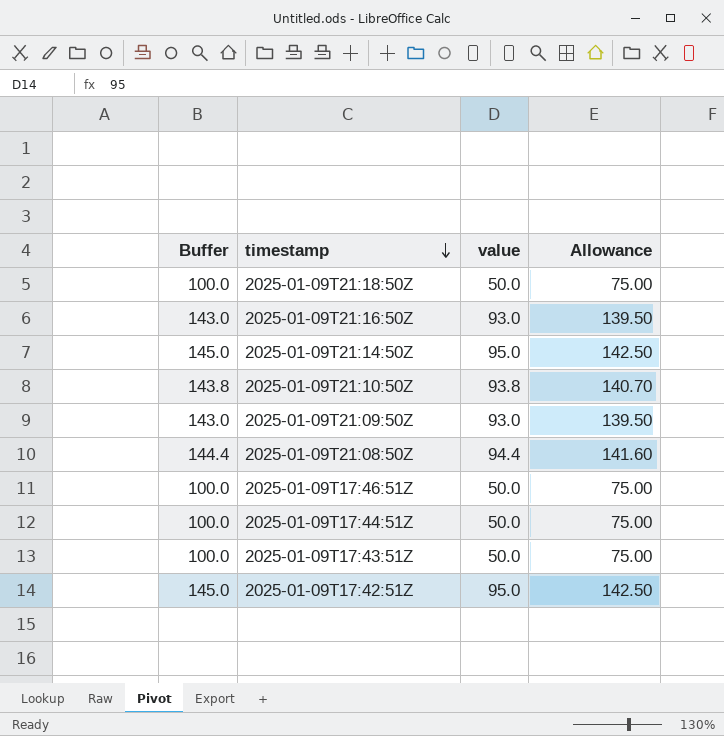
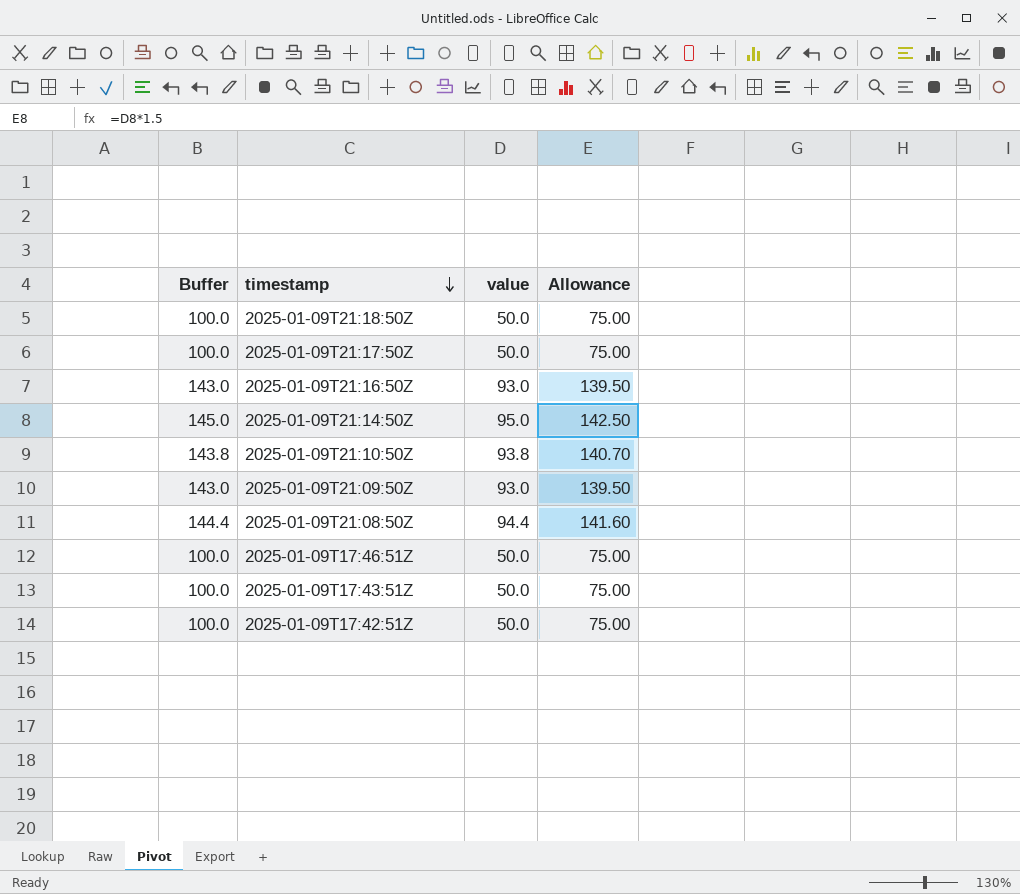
row 2025-01-09T17:44:51Z: 100.0 | 50.0 | 75.00 -> none
row 2025-01-09T21:17:50Z: none -> 100.0 | 50.0 | 75.00
2025-01-09T17:42:51Z | Buffer: 145.0 -> 100.0
2025-01-09T17:42:51Z | value: 95.0 -> 50.0
2025-01-09T17:42:51Z | Allowance: 142.50 -> 75.00

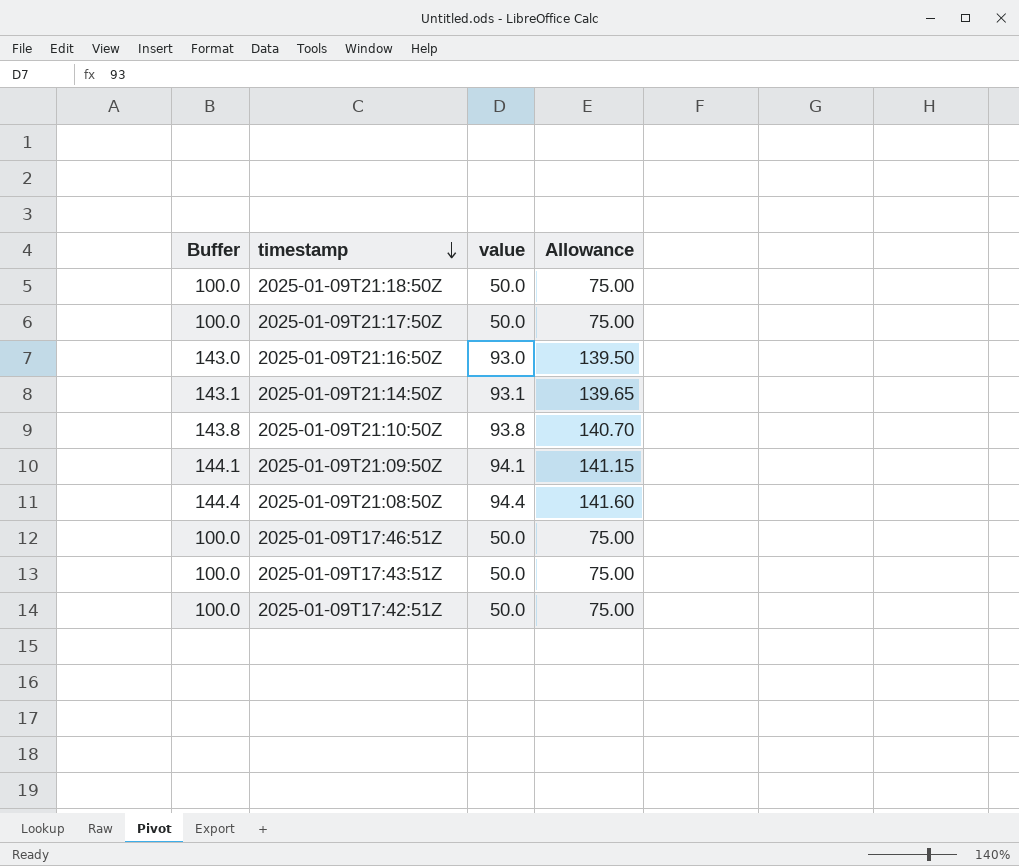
2025-01-09T21:14:50Z | Buffer: 145.0 -> 143.1
2025-01-09T21:14:50Z | value: 95.0 -> 93.1
2025-01-09T21:14:50Z | Allowance: 142.50 -> 139.65
2025-01-09T21:09:50Z | Buffer: 143.0 -> 144.1
2025-01-09T21:09:50Z | value: 93.0 -> 94.1
2025-01-09T21:09:50Z | Allowance: 139.50 -> 141.15

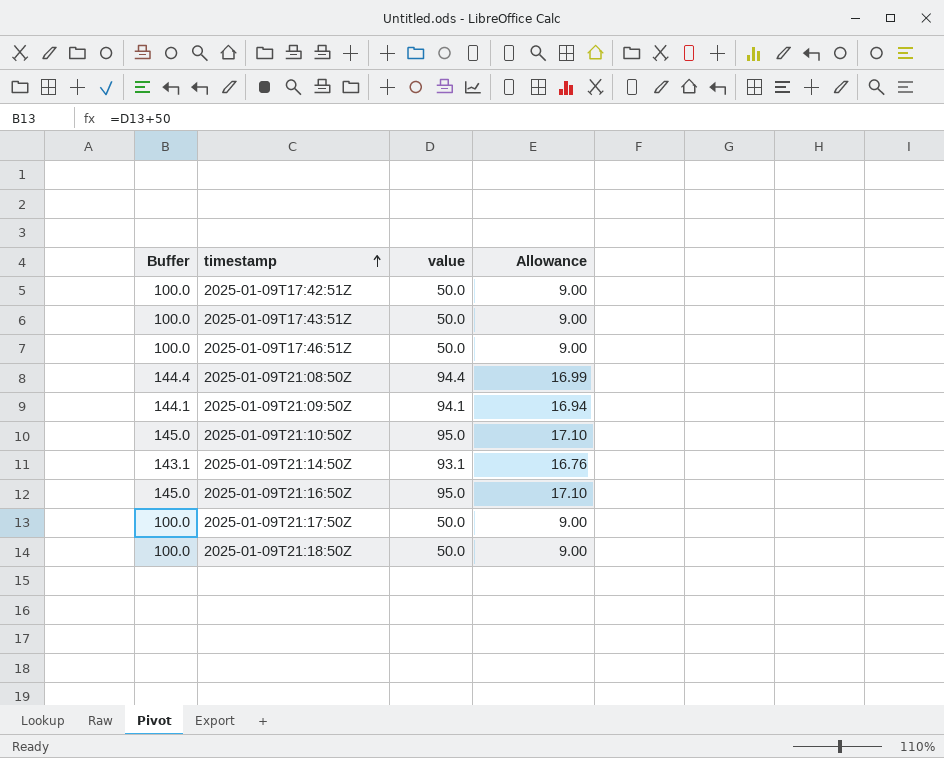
row order: timestamp descending -> timestamp ascending
column Allowance | formula: [value] * 1.5 -> [value] * 0.18
2025-01-09T21:10:50Z | Buffer: 143.8 -> 145.0
2025-01-09T21:10:50Z | value: 93.8 -> 95.0
2025-01-09T21:16:50Z | Buffer: 143.0 -> 145.0
2025-01-09T21:16:50Z | value: 93.0 -> 95.0

